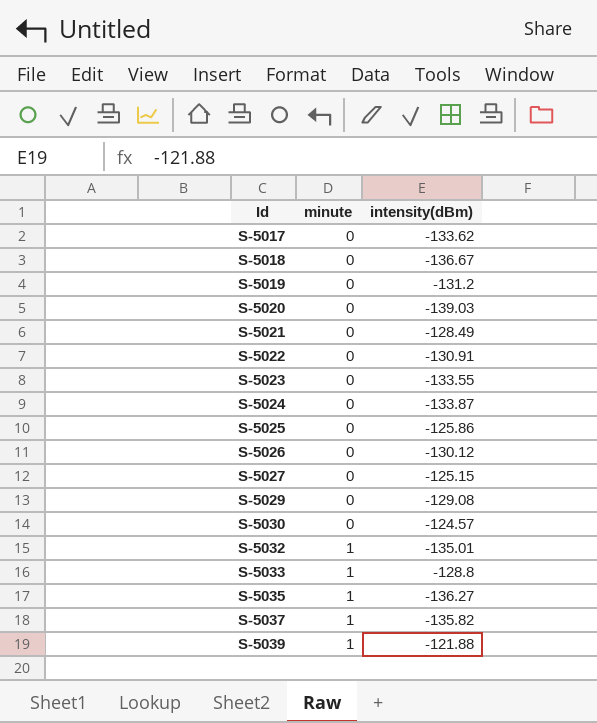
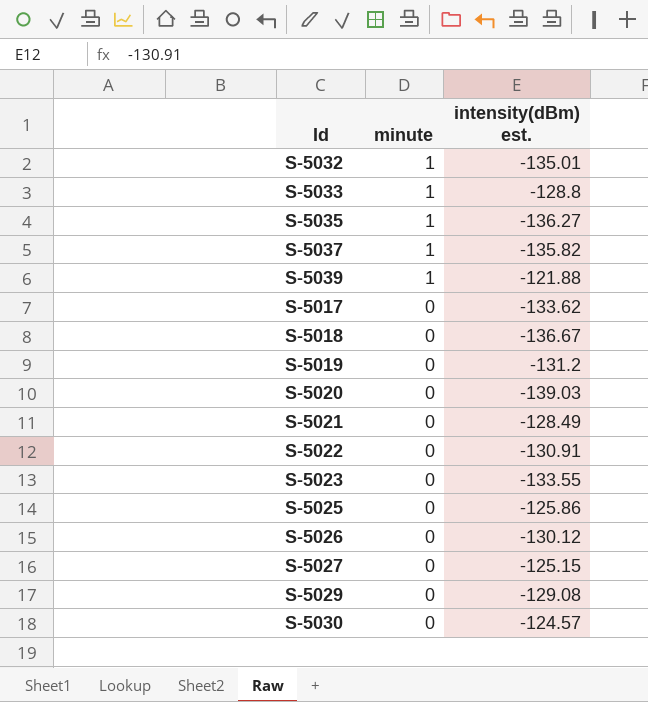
row order: Id ascending -> minute descending
column name: intensity(dBm) -> intensity(dBm) est.
row S-5024: 0 | -133.87 -> none

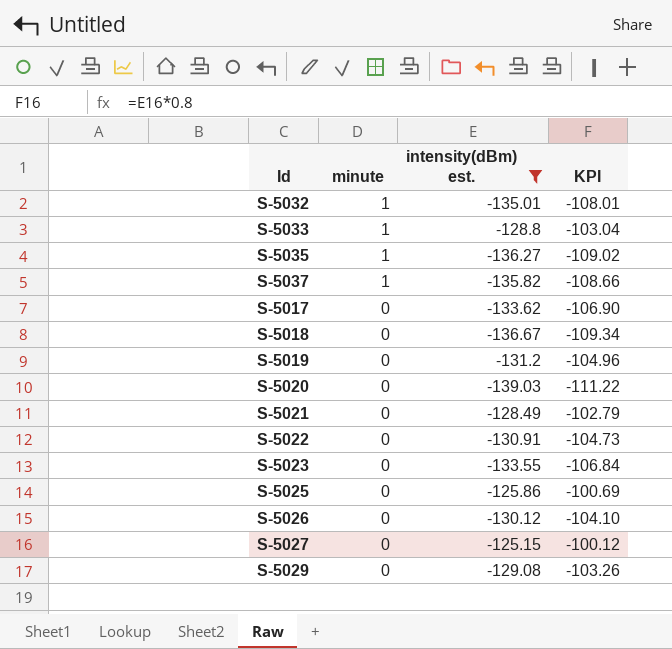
filter: none -> intensity(dBm) est. <= -125.15
column KPI | formula: none -> [intensity(dBm) est.] * 0.8

